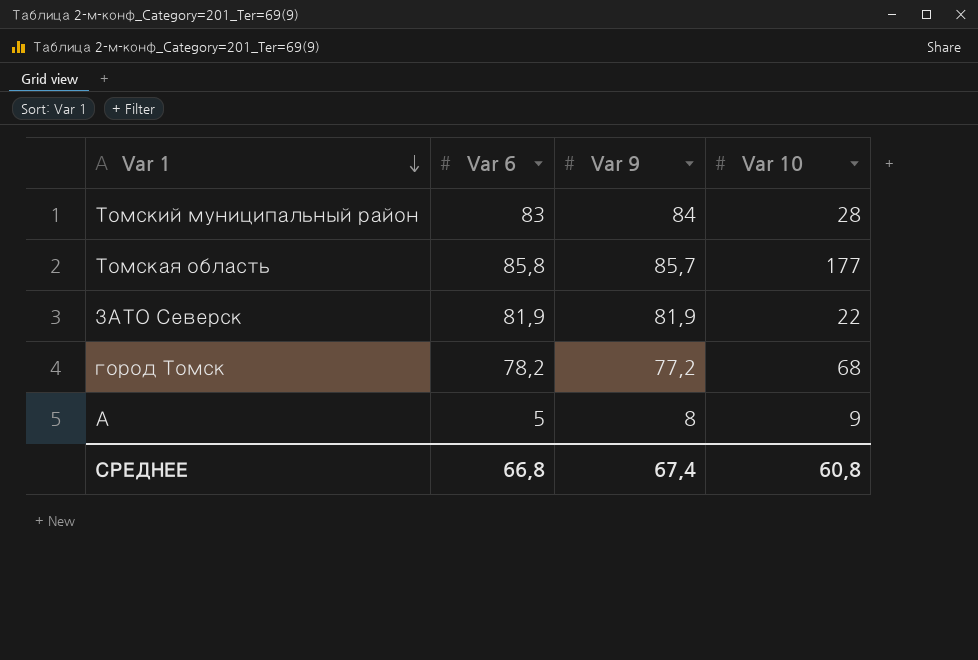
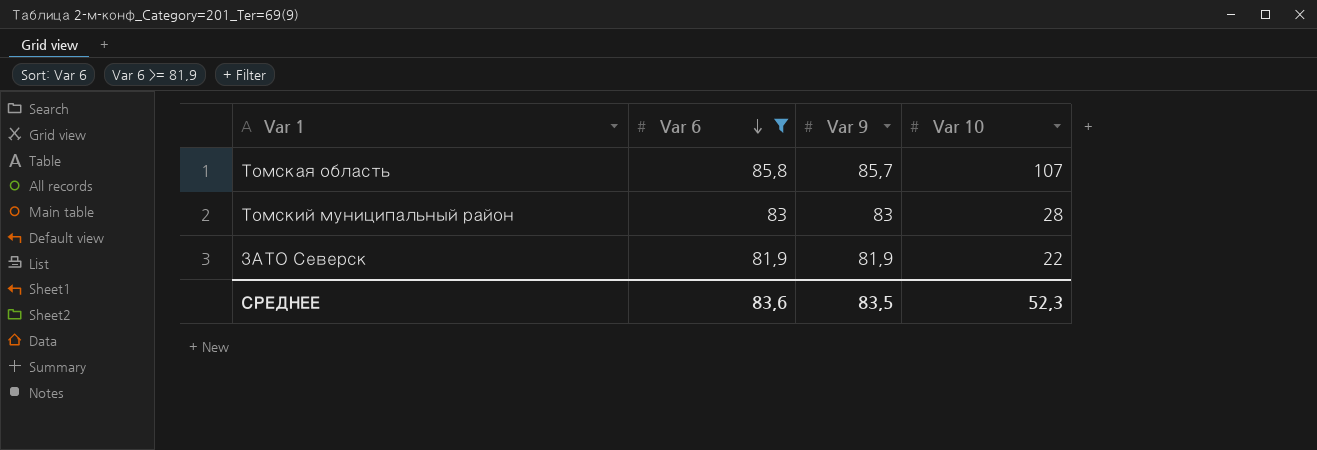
filter: none -> Var 6 >= 81,9
row order: Var 1 descending -> Var 6 descending
Томская область | Var 10: 177 -> 107
Томский муниципальный район | Var 9: 84 -> 83
СРЕДНЕЕ | Var 6: 66,8 -> 83,6
СРЕДНЕЕ | Var 9: 67,4 -> 83,5
СРЕДНЕЕ | Var 10: 60,8 -> 52,3

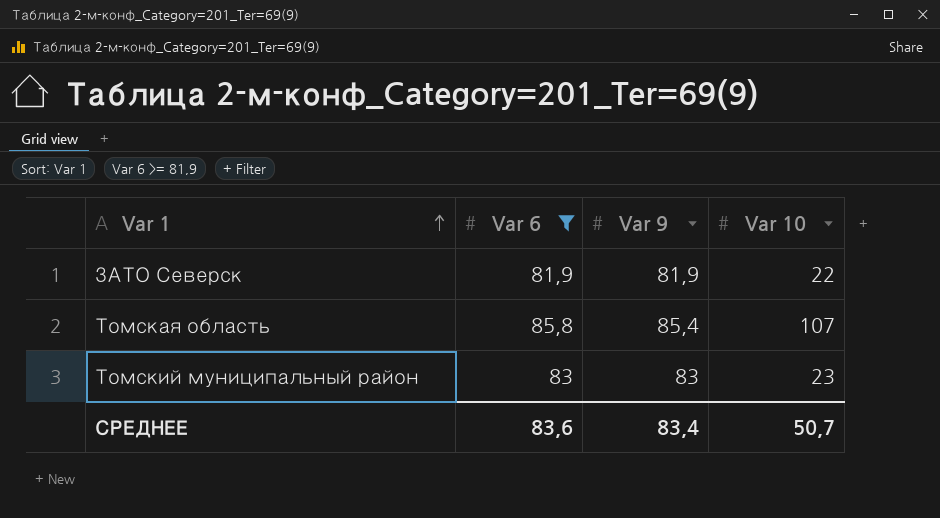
row order: Var 6 descending -> Var 1 ascending
Томская область | Var 9: 85,7 -> 85,4
Томский муниципальный район | Var 10: 28 -> 23
СРЕДНЕЕ | Var 9: 83,5 -> 83,4
СРЕДНЕЕ | Var 10: 52,3 -> 50,7

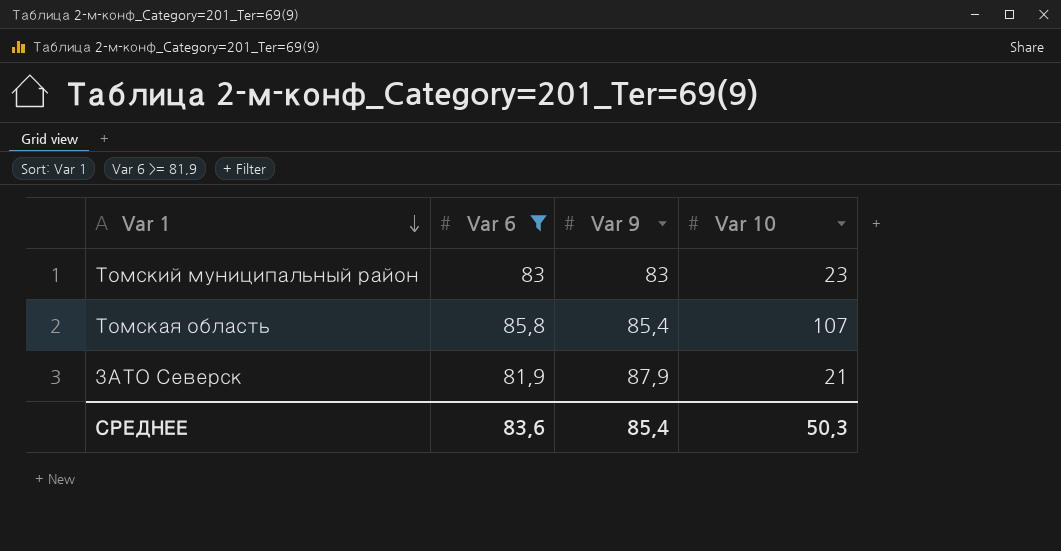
row order: Var 1 ascending -> Var 1 descending
ЗАТО Северск | Var 9: 81,9 -> 87,9
ЗАТО Северск | Var 10: 22 -> 21
СРЕДНЕЕ | Var 9: 83,4 -> 85,4
СРЕДНЕЕ | Var 10: 50,7 -> 50,3

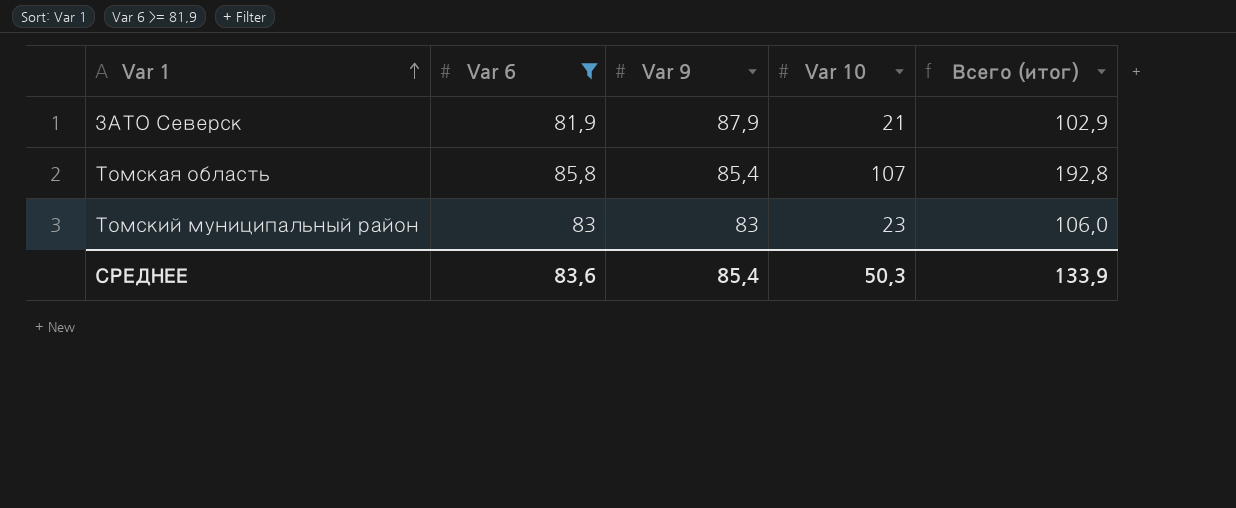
row order: Var 1 descending -> Var 1 ascending
column Всего (итог) | formula: none -> [Var 6] + [Var 10]

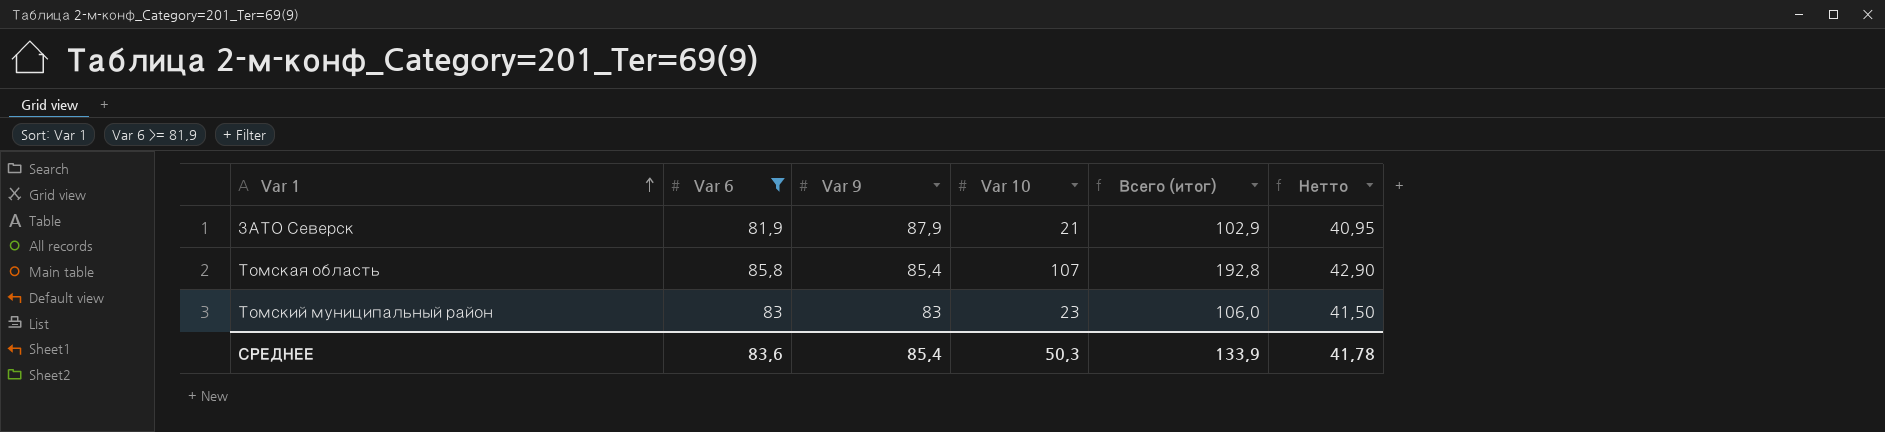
column Нетто | formula: none -> [Var 6] * 0,5

